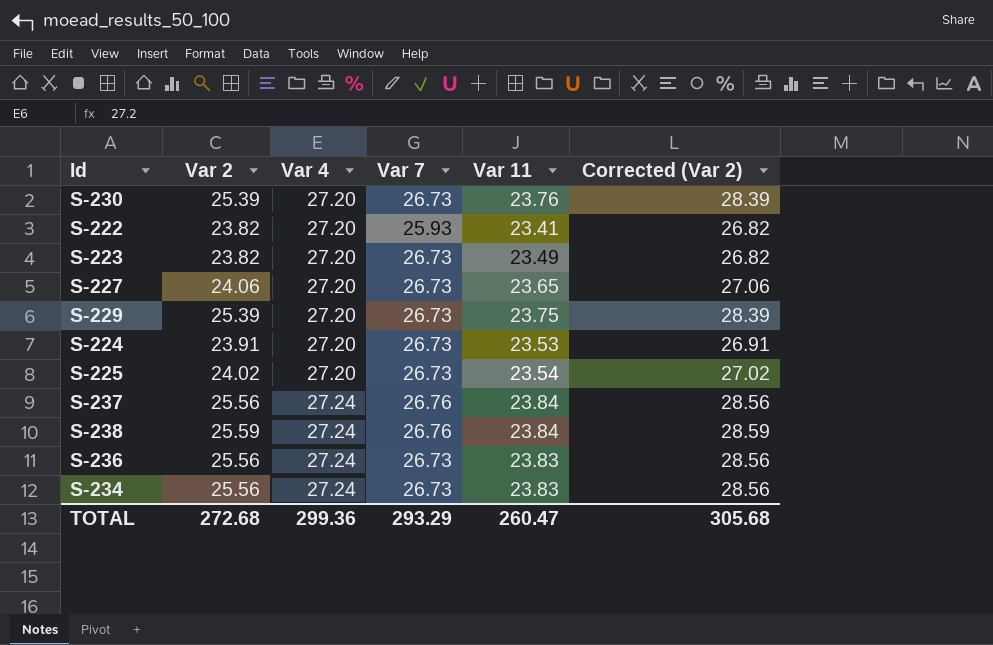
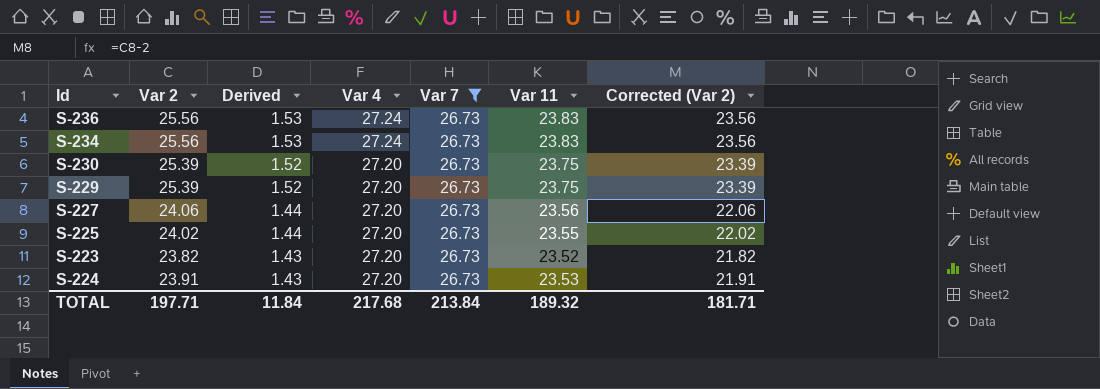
filter: none -> Var 7 = 26.73
row order: Var 4 ascending -> Derived descending
column Derived | formula: none -> [Var 2] * 0.06
column Corrected (Var 2) | formula: [Var 2] + 3 -> [Var 2] - 2
S-230 | Var 11: 23.76 -> 23.75
S-227 | Var 11: 23.65 -> 23.56
S-225 | Var 11: 23.54 -> 23.55
S-223 | Var 11: 23.49 -> 23.52
TOTAL | Var 2: 272.68 -> 197.71
TOTAL | Var 4: 299.36 -> 217.68
TOTAL | Var 7: 293.29 -> 213.84
TOTAL | Var 11: 260.47 -> 189.32
TOTAL | Corrected (Var 2): 305.68 -> 181.71

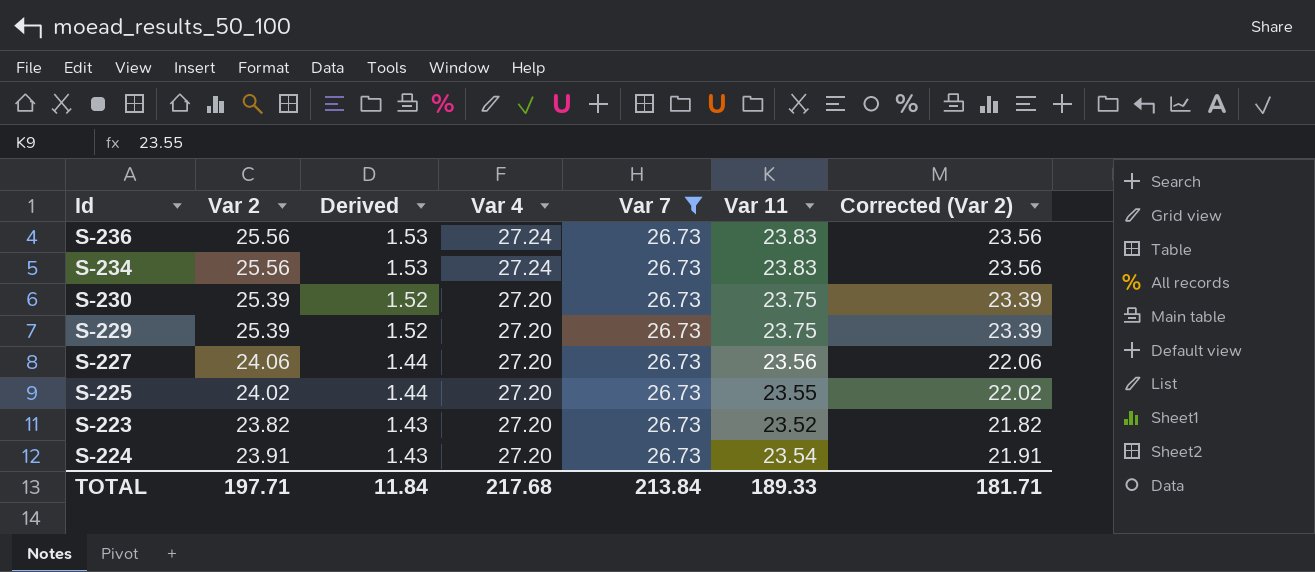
S-224 | Var 11: 23.53 -> 23.54
TOTAL | Var 11: 189.32 -> 189.33

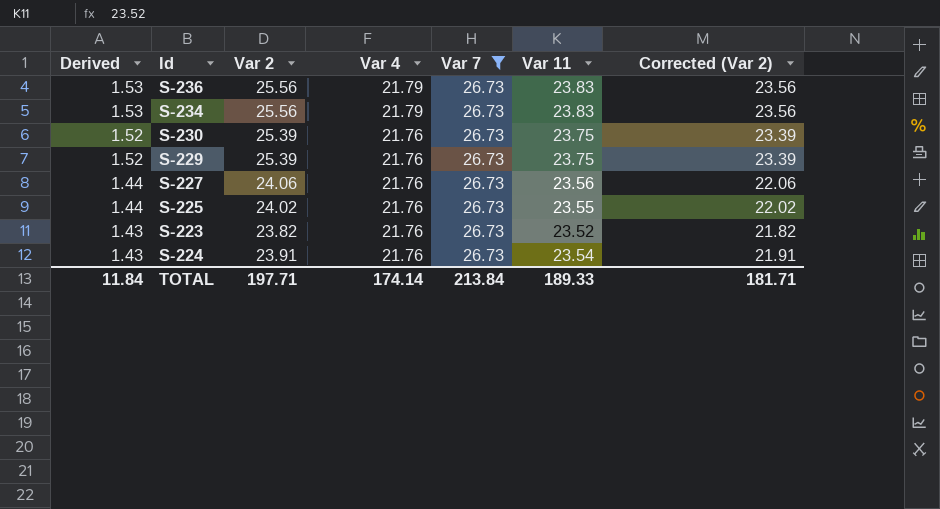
column Derived | position: 3 -> 1
S-236 | Var 4: 27.24 -> 21.79
S-234 | Var 4: 27.24 -> 21.79
S-230 | Var 4: 27.20 -> 21.76
S-229 | Var 4: 27.20 -> 21.76
S-227 | Var 4: 27.20 -> 21.76
S-225 | Var 4: 27.20 -> 21.76
S-223 | Var 4: 27.20 -> 21.76
S-224 | Var 4: 27.20 -> 21.76
TOTAL | Var 4: 217.68 -> 174.14

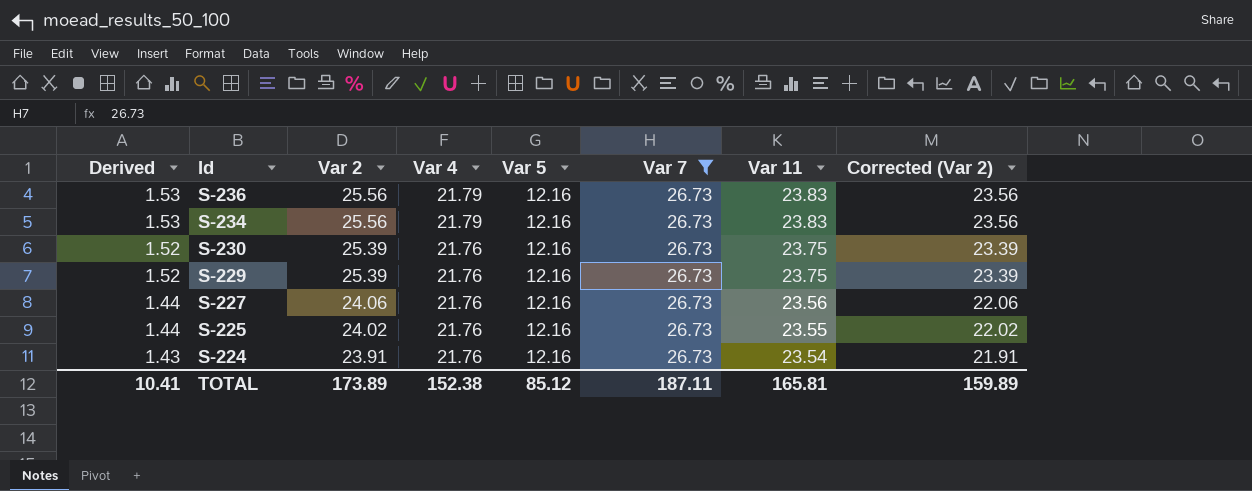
column Var 5 | position: none -> 5
row S-223: 1.43 | 23.82 | 21.76 | 26.73 | 23.52 | 21.82 -> none
TOTAL | Derived: 11.84 -> 10.41
TOTAL | Var 2: 197.71 -> 173.89
TOTAL | Var 4: 174.14 -> 152.38
TOTAL | Var 7: 213.84 -> 187.11
TOTAL | Var 11: 189.33 -> 165.81
TOTAL | Corrected (Var 2): 181.71 -> 159.89

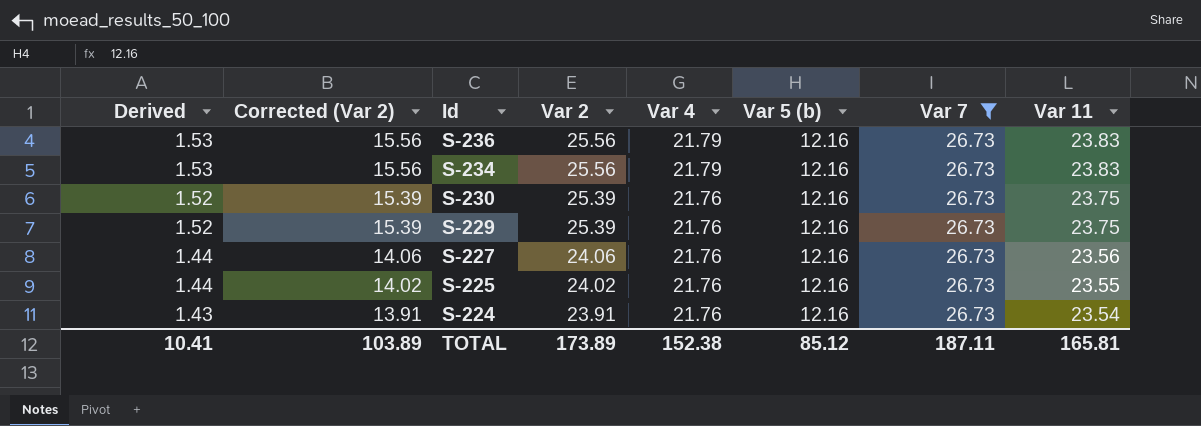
column Corrected (Var 2) | formula: [Var 2] - 2 -> [Var 2] - 10
column Corrected (Var 2) | position: 8 -> 2
column name: Var 5 -> Var 5 (b)
TOTAL | Corrected (Var 2): 159.89 -> 103.89

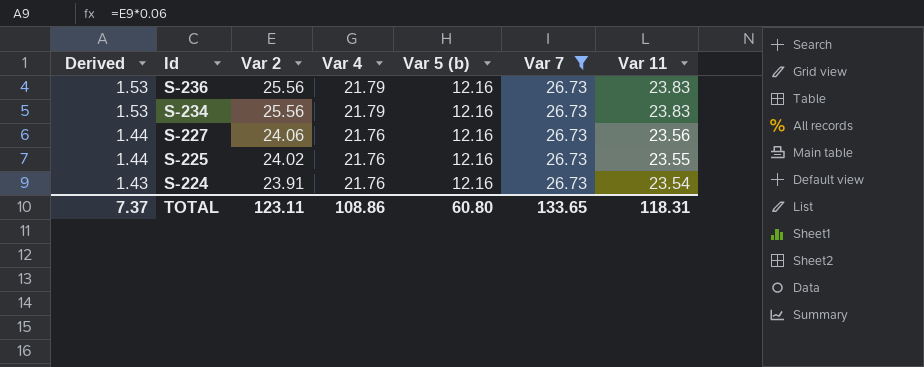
column Corrected (Var 2) | formula: [Var 2] - 10 -> none
row S-230: 1.52 | 15.39 | 25.39 | 21.76 | 12.16 | 26.73 | 23.75 -> none
row S-229: 1.52 | 15.39 | 25.39 | 21.76 | 12.16 | 26.73 | 23.75 -> none
TOTAL | Derived: 10.41 -> 7.37
TOTAL | Var 2: 173.89 -> 123.11
TOTAL | Var 4: 152.38 -> 108.86
TOTAL | Var 5 (b): 85.12 -> 60.80
TOTAL | Var 7: 187.11 -> 133.65
TOTAL | Var 11: 165.81 -> 118.31

